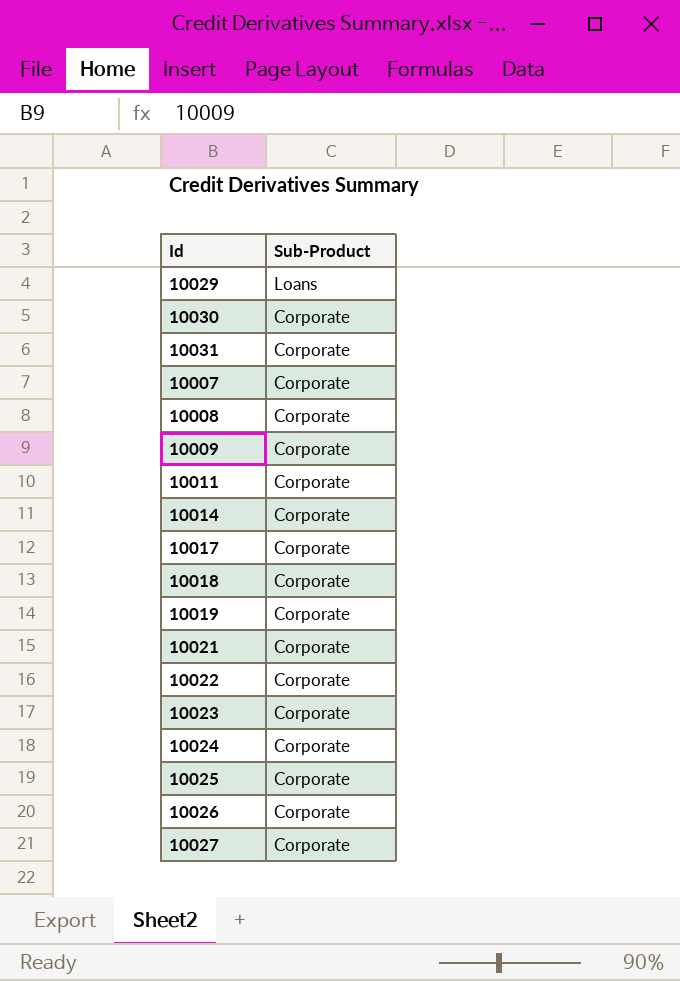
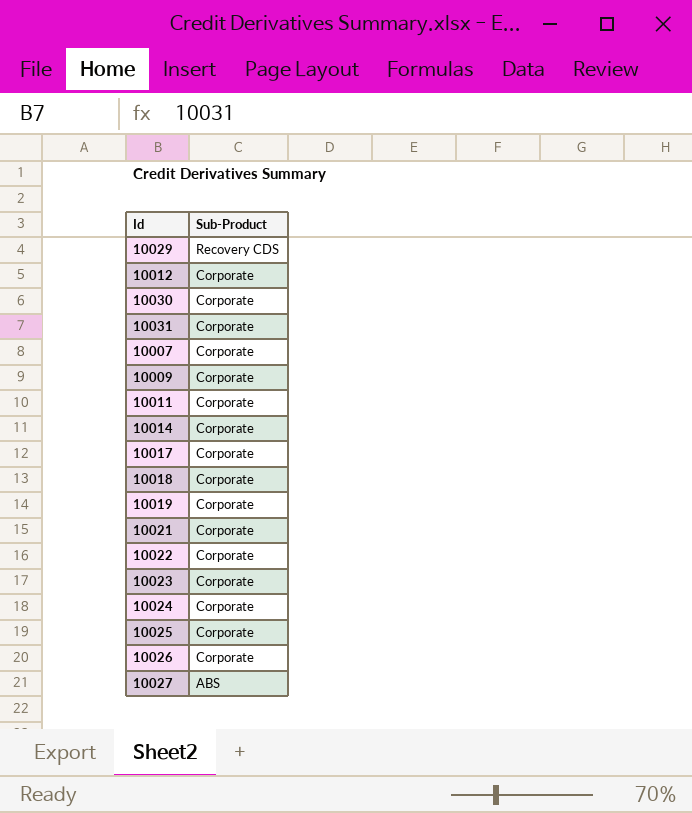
row 10008: Corporate -> none
10029 | Sub-Product: Loans -> Recovery CDS
row 10012: none -> Corporate
10027 | Sub-Product: Corporate -> ABS

